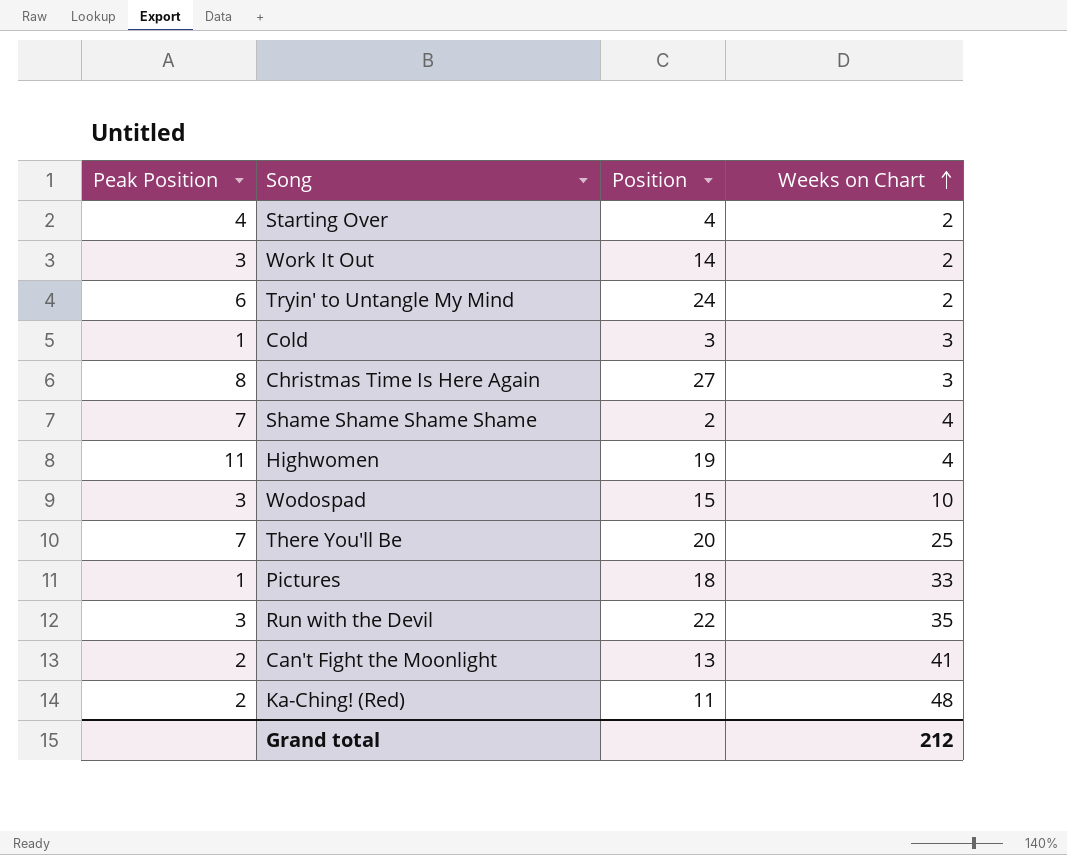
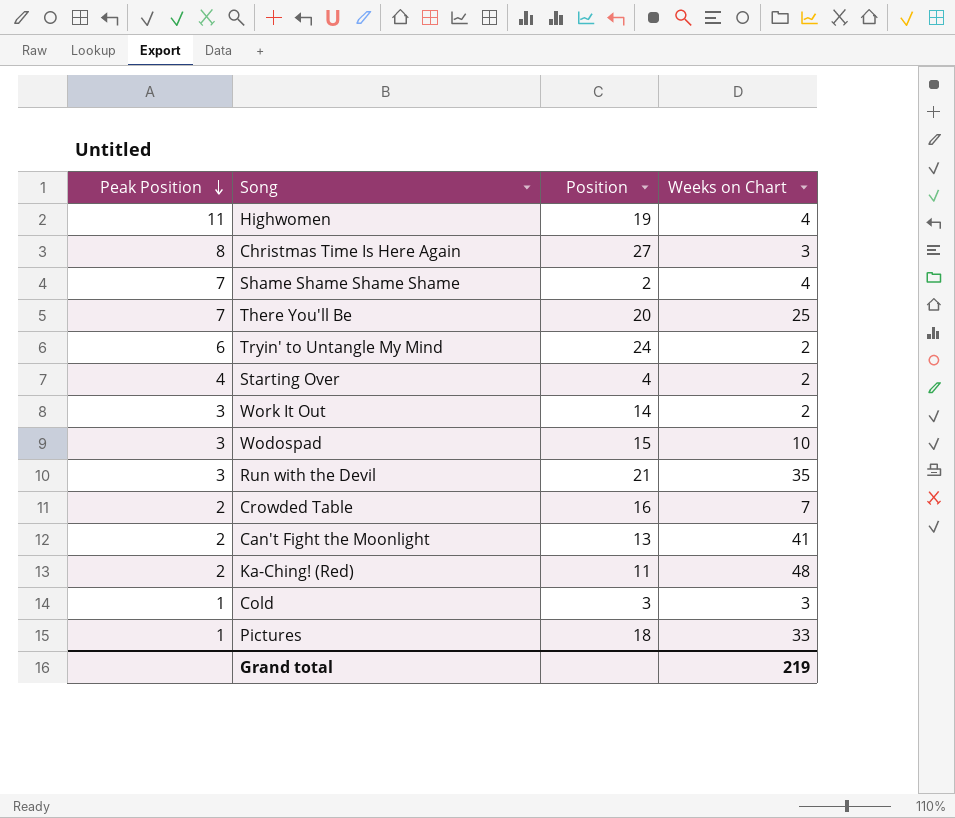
row order: Weeks on Chart ascending -> Peak Position descending
Run with the Devil | Position: 22 -> 21
row Crowded Table: none -> 2 | 16 | 7
Grand total | Weeks on Chart: 212 -> 219

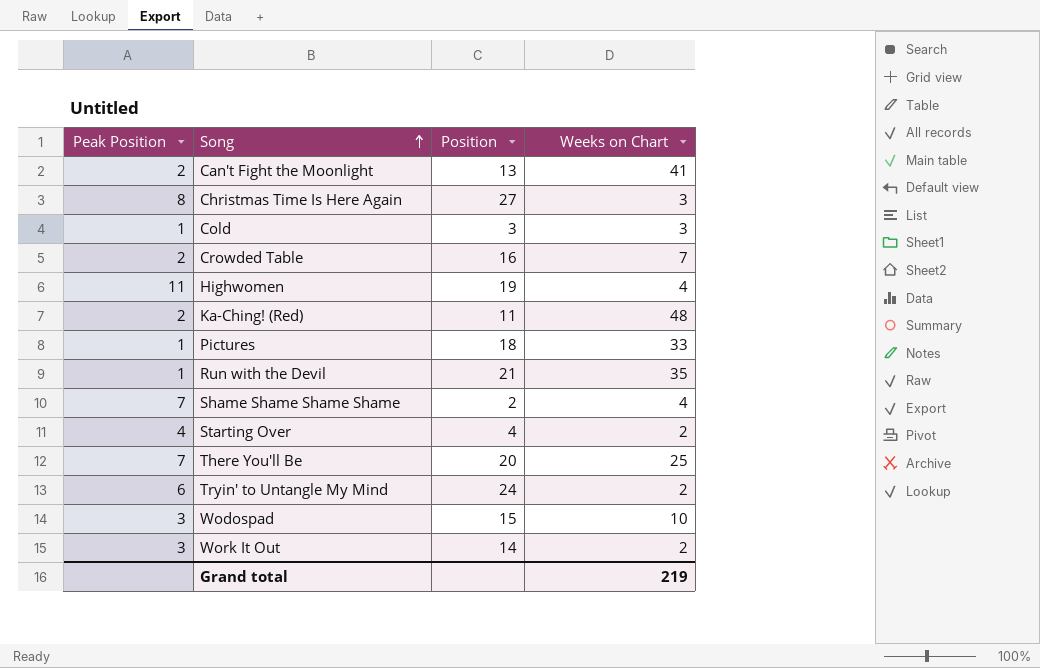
row order: Peak Position descending -> Song ascending
Run with the Devil | Peak Position: 3 -> 1

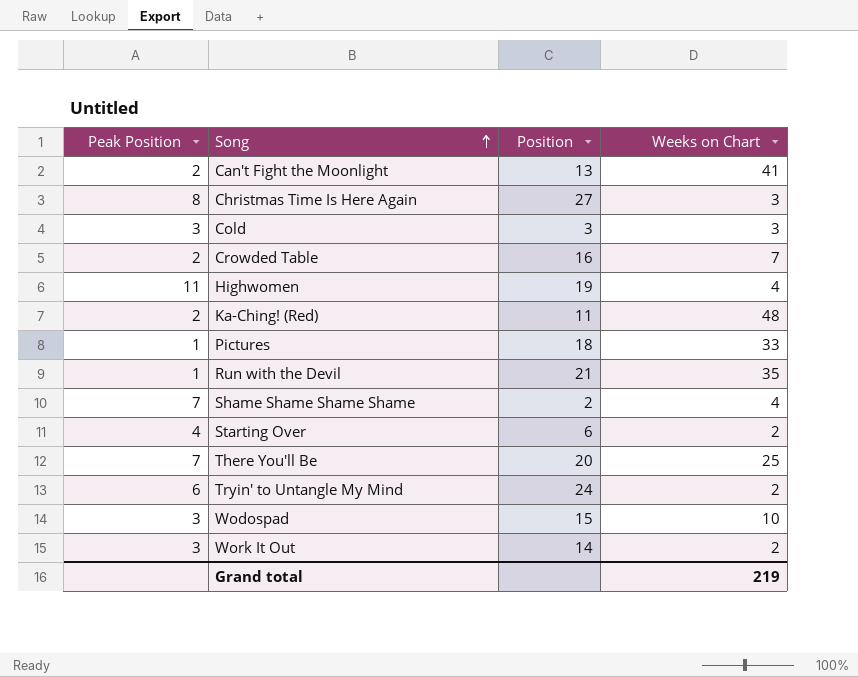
Cold | Peak Position: 1 -> 3
Starting Over | Position: 4 -> 6

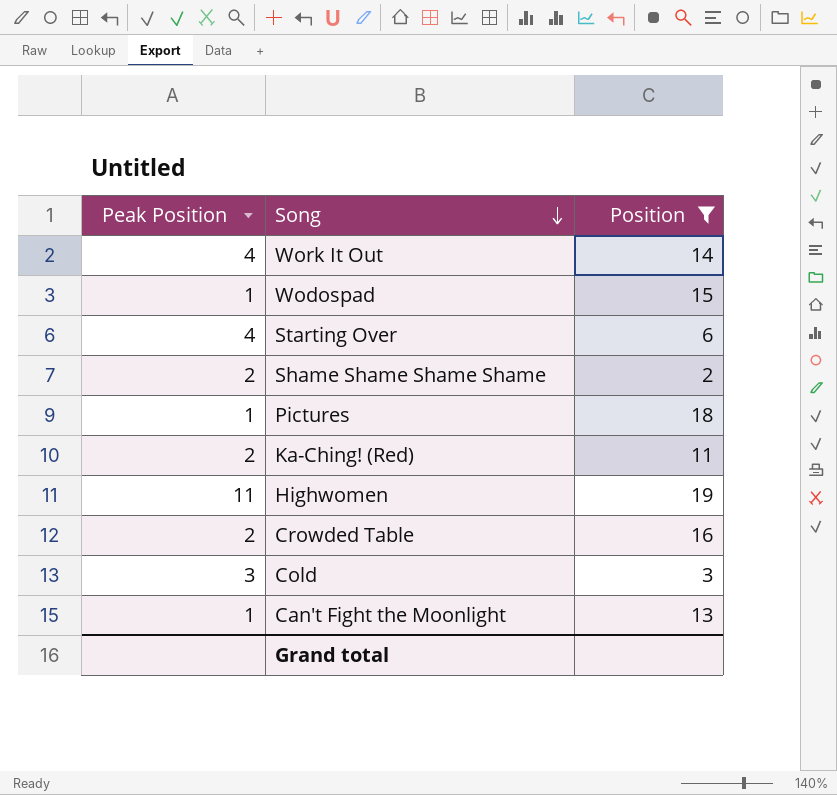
filter: none -> Position <= 19
row order: Song ascending -> Song descending
column Weeks on Chart | position: 4 -> none
Work It Out | Peak Position: 3 -> 4
Wodospad | Peak Position: 3 -> 1
Shame Shame Shame Shame | Peak Position: 7 -> 2
Can't Fight the Moonlight | Peak Position: 2 -> 1

